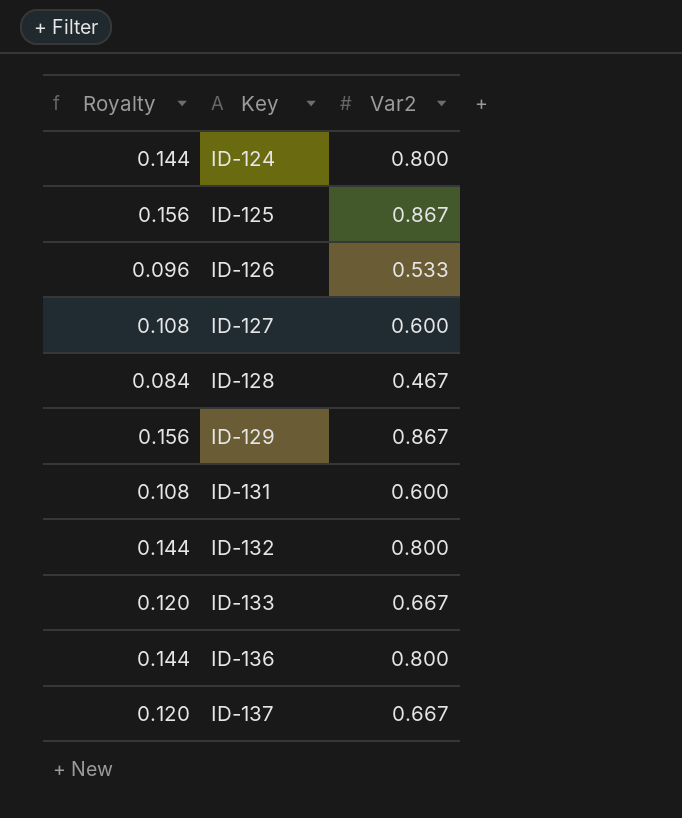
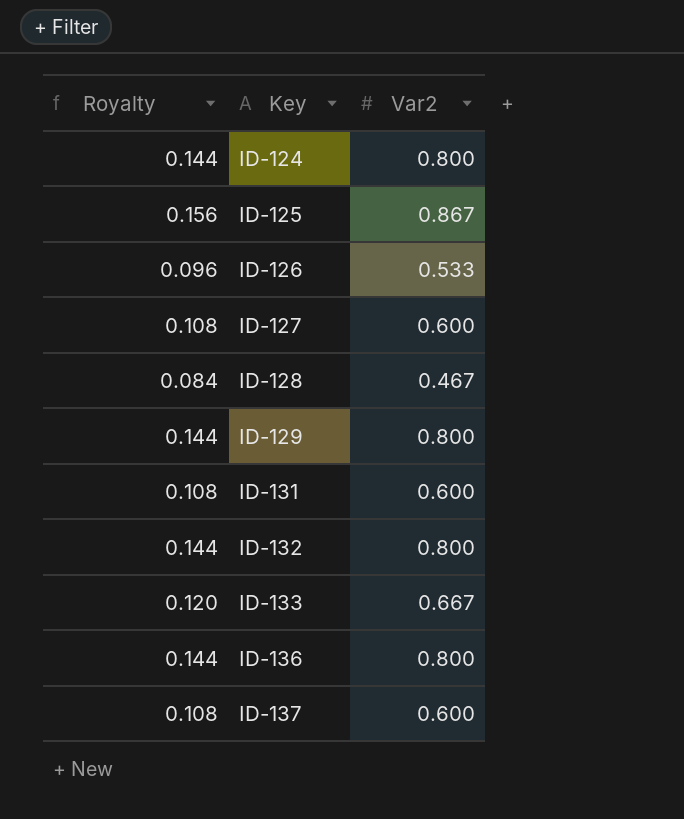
ID-129 | Royalty: 0.156 -> 0.144
ID-129 | Var2: 0.867 -> 0.800
ID-137 | Royalty: 0.120 -> 0.108
ID-137 | Var2: 0.667 -> 0.600

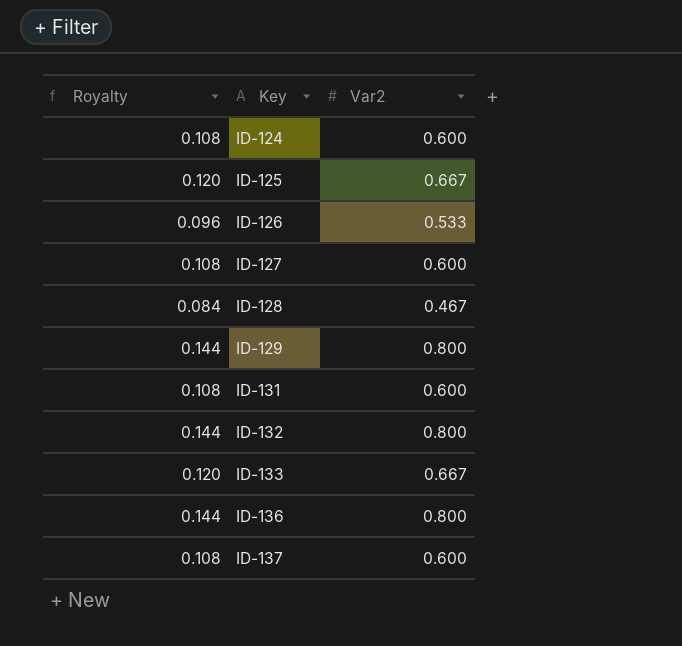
ID-124 | Royalty: 0.144 -> 0.108
ID-124 | Var2: 0.800 -> 0.600
ID-125 | Royalty: 0.156 -> 0.120
ID-125 | Var2: 0.867 -> 0.667

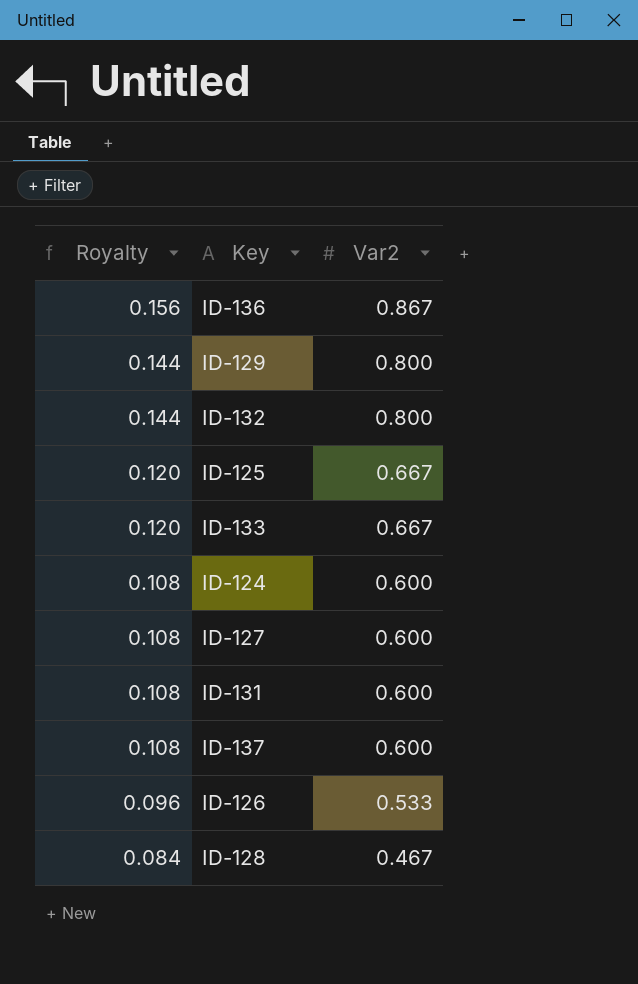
row order: Key ascending -> Royalty descending
ID-136 | Royalty: 0.144 -> 0.156
ID-136 | Var2: 0.800 -> 0.867

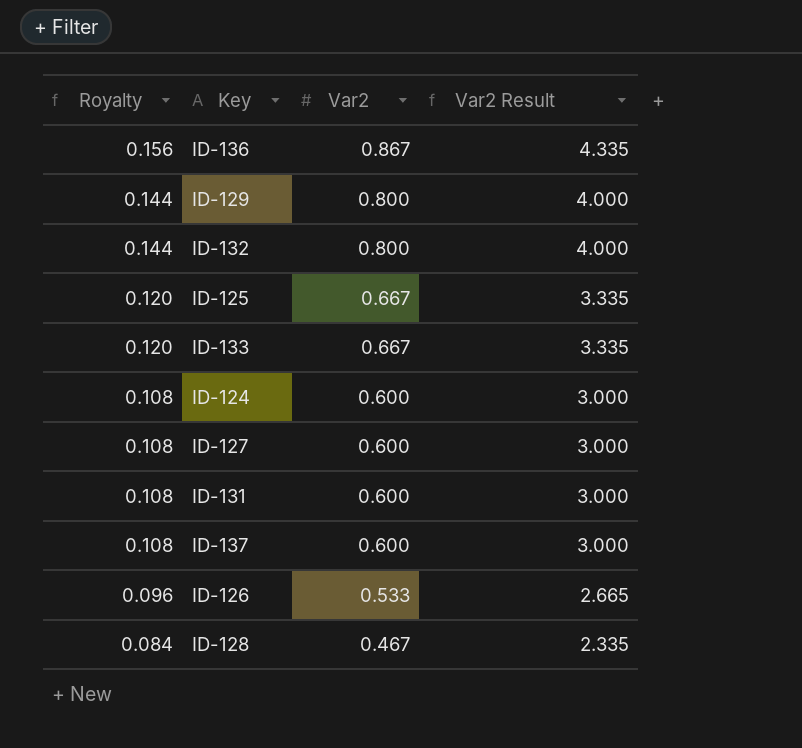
column Var2 Result | formula: none -> [Var2] * 5

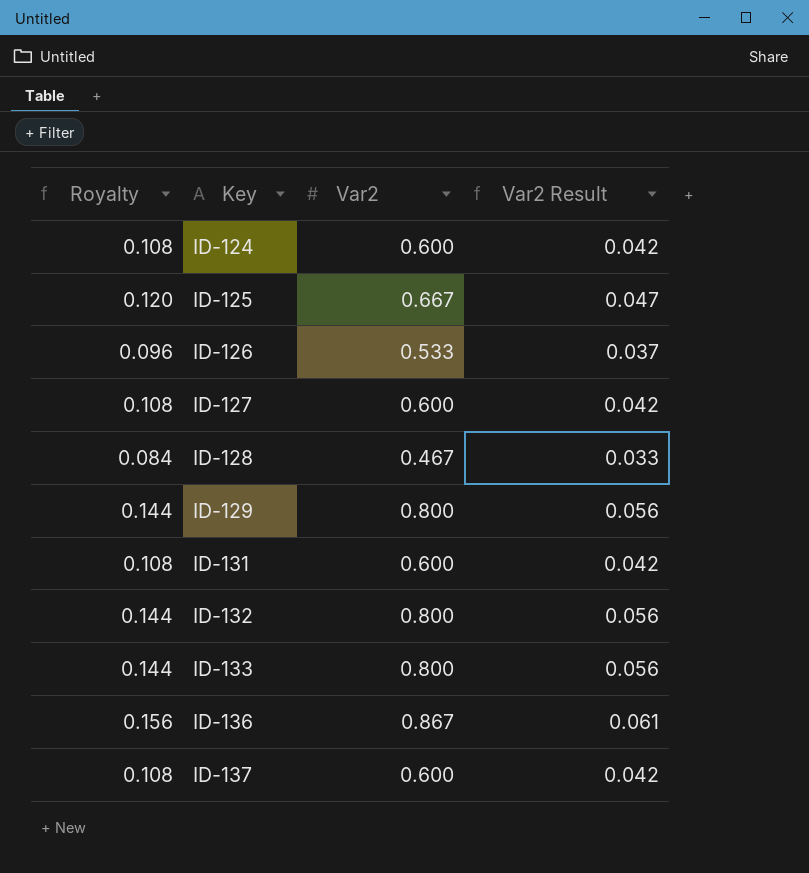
row order: Royalty descending -> Key ascending
column Var2 Result | formula: [Var2] * 5 -> [Var2] * 0.07
ID-133 | Royalty: 0.120 -> 0.144
ID-133 | Var2: 0.667 -> 0.800

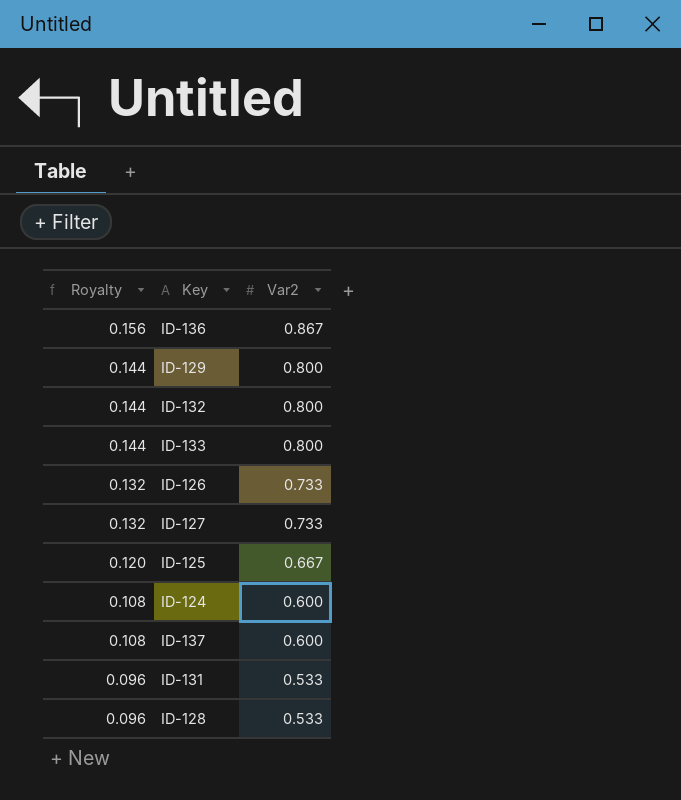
row order: Key ascending -> Royalty descending
column Var2 Result | formula: [Var2] * 0.07 -> none
ID-126 | Royalty: 0.096 -> 0.132
ID-126 | Var2: 0.533 -> 0.733
ID-127 | Royalty: 0.108 -> 0.132
ID-127 | Var2: 0.600 -> 0.733
ID-131 | Royalty: 0.108 -> 0.096
ID-131 | Var2: 0.600 -> 0.533
ID-128 | Royalty: 0.084 -> 0.096
ID-128 | Var2: 0.467 -> 0.533

